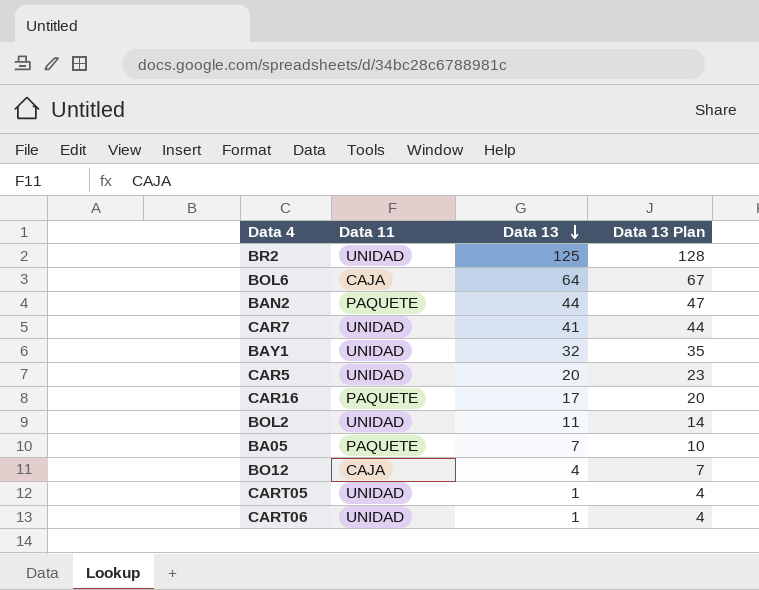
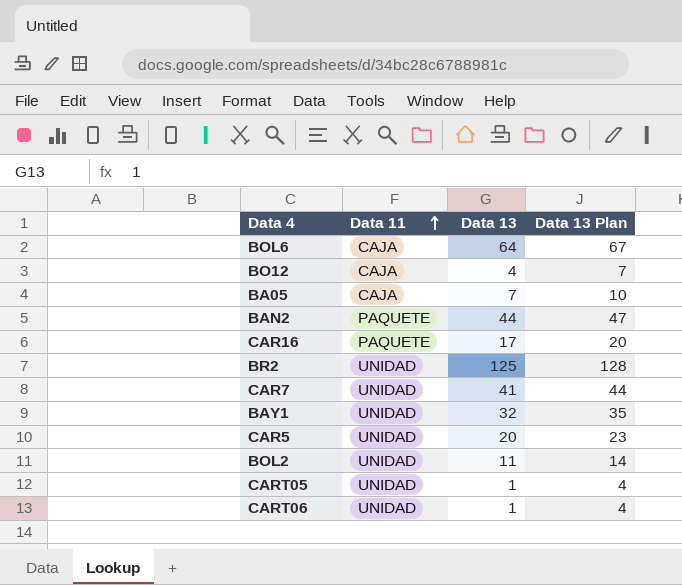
row order: Data 13 descending -> Data 11 ascending
BA05 | Data 11: PAQUETE -> CAJA

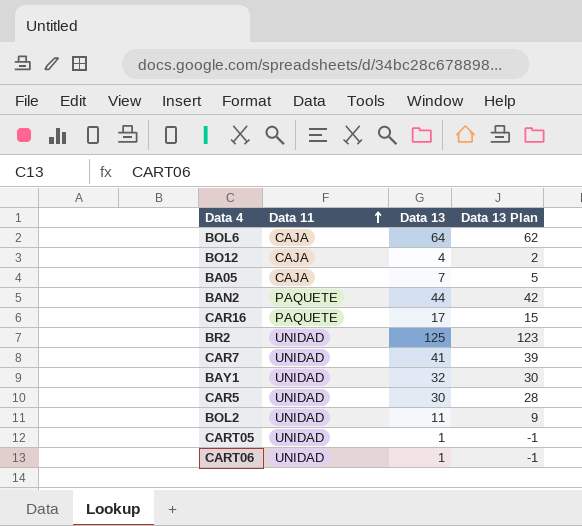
column Data 13 Plan | formula: [Data 13] + 3 -> [Data 13] - 2
CAR5 | Data 13: 20 -> 30

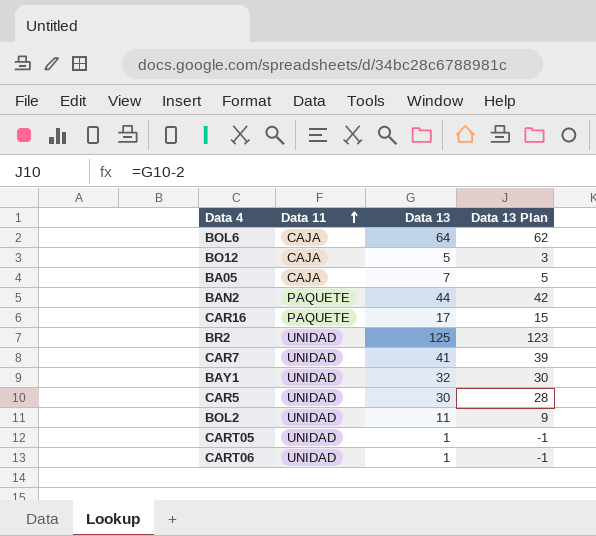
BO12 | Data 13: 4 -> 5
BO12 | Data 13 Plan: 2 -> 3

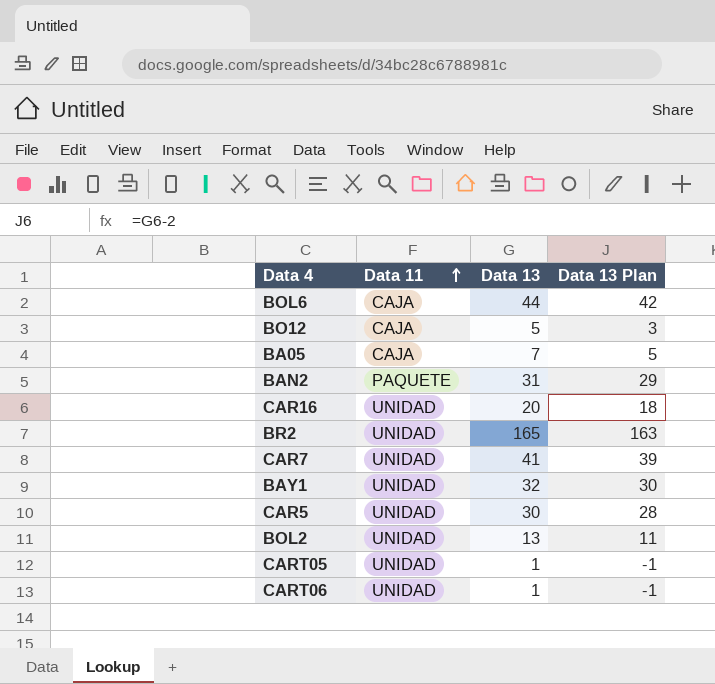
BOL6 | Data 13: 64 -> 44
BOL6 | Data 13 Plan: 62 -> 42
BAN2 | Data 13: 44 -> 31
BAN2 | Data 13 Plan: 42 -> 29
CAR16 | Data 11: PAQUETE -> UNIDAD
CAR16 | Data 13: 17 -> 20
CAR16 | Data 13 Plan: 15 -> 18
BR2 | Data 13: 125 -> 165
BR2 | Data 13 Plan: 123 -> 163
BOL2 | Data 13: 11 -> 13
BOL2 | Data 13 Plan: 9 -> 11

